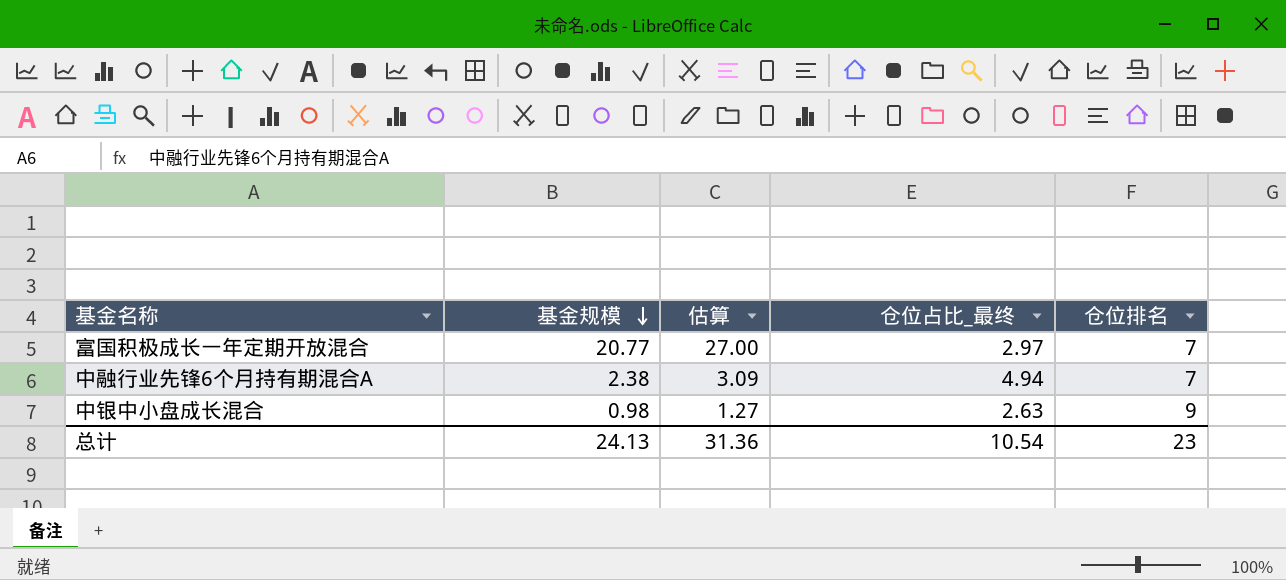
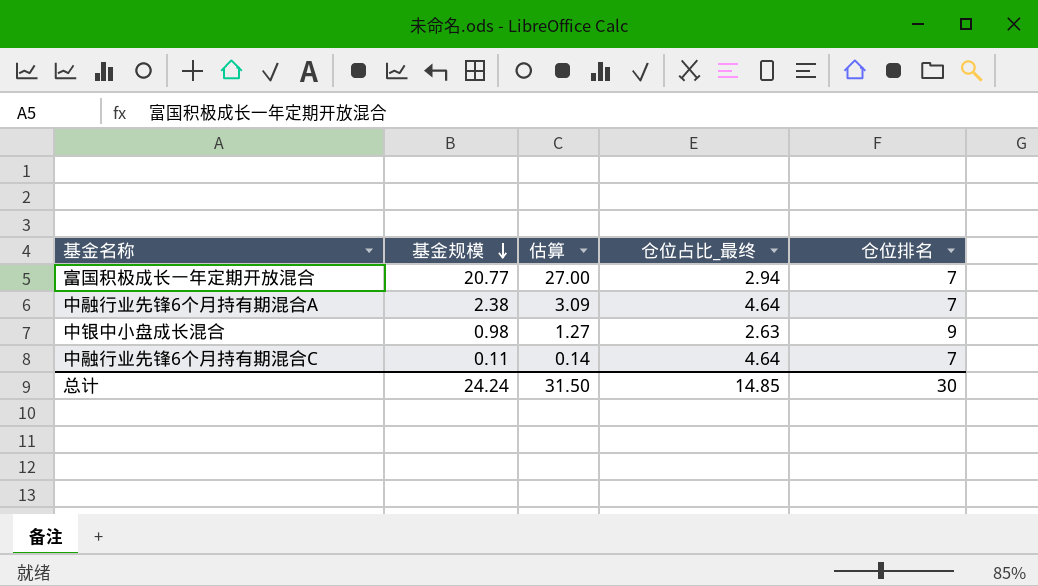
富国积极成长一年定期开放混合 | 仓位占比_最终: 2.97 -> 2.94
中融行业先锋6个月持有期混合A | 仓位占比_最终: 4.94 -> 4.64
row 中融行业先锋6个月持有期混合C: none -> 0.11 | 0.14 | 4.64 | 7
总计 | 基金规模: 24.13 -> 24.24
总计 | 估算: 31.36 -> 31.50
总计 | 仓位占比_最终: 10.54 -> 14.85
总计 | 仓位排名: 23 -> 30

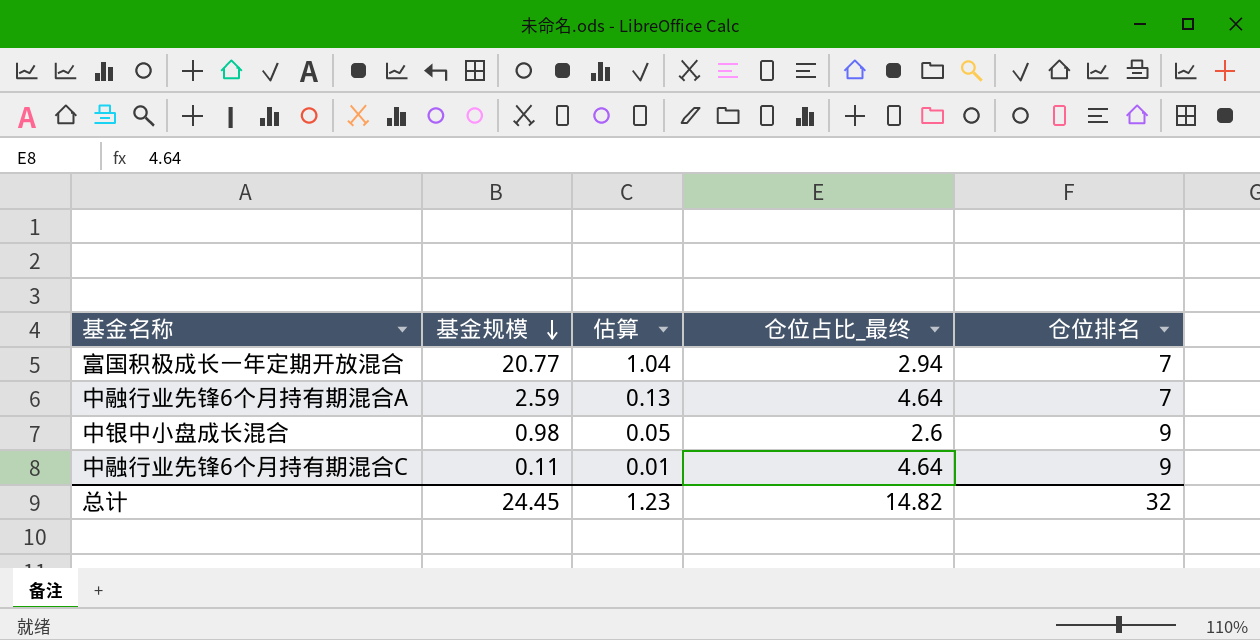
column 估算 | formula: [基金规模] * 1.3 -> [基金规模] * 0.05
中融行业先锋6个月持有期混合A | 基金规模: 2.38 -> 2.59
中银中小盘成长混合 | 仓位占比_最终: 2.63 -> 2.6
中融行业先锋6个月持有期混合C | 仓位排名: 7 -> 9
总计 | 基金规模: 24.24 -> 24.45
总计 | 估算: 31.50 -> 1.23
总计 | 仓位占比_最终: 14.85 -> 14.82
总计 | 仓位排名: 30 -> 32

